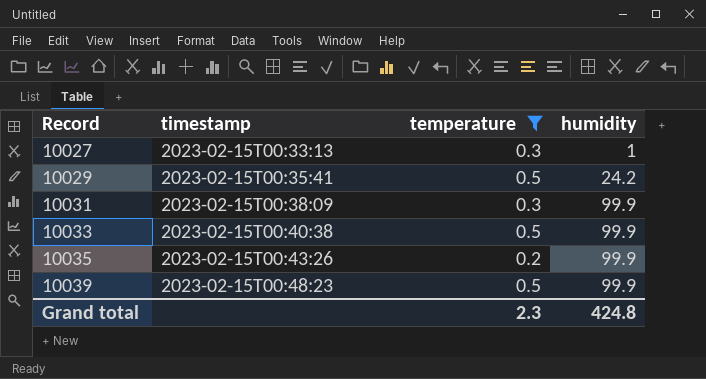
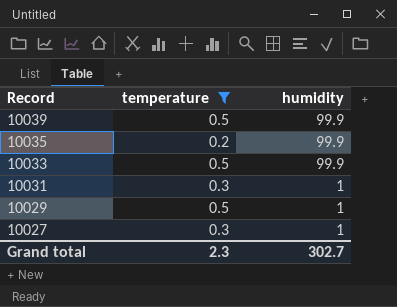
row order: Record ascending -> Record descending
column timestamp | position: 2 -> none
10031 | humidity: 99.9 -> 1
10029 | humidity: 24.2 -> 1
Grand total | humidity: 424.8 -> 302.7

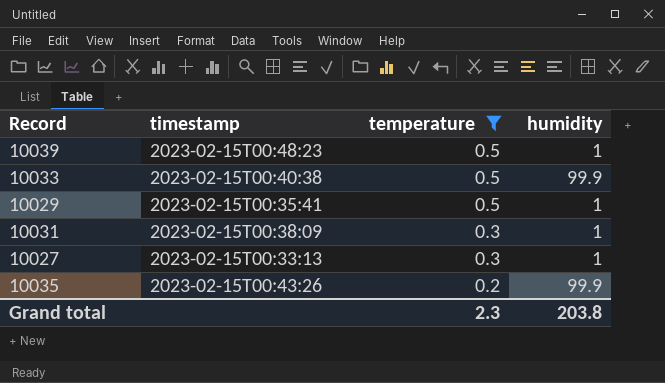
row order: Record descending -> temperature descending
column timestamp | position: none -> 2
10039 | humidity: 99.9 -> 1
Grand total | humidity: 302.7 -> 203.8

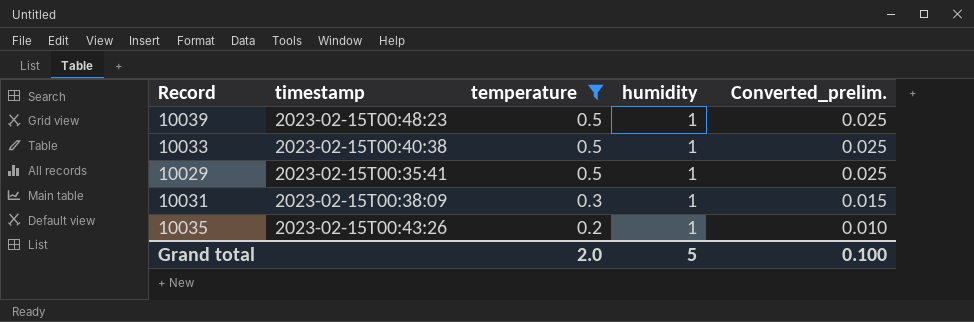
column Converted_prelim. | formula: none -> [temperature] * 0.05
row 10027: 2023-02-15T00:33:13 | 0.3 | 1 -> none
10033 | humidity: 99.9 -> 1
10035 | humidity: 99.9 -> 1
Grand total | temperature: 2.3 -> 2.0
Grand total | humidity: 203.8 -> 5

